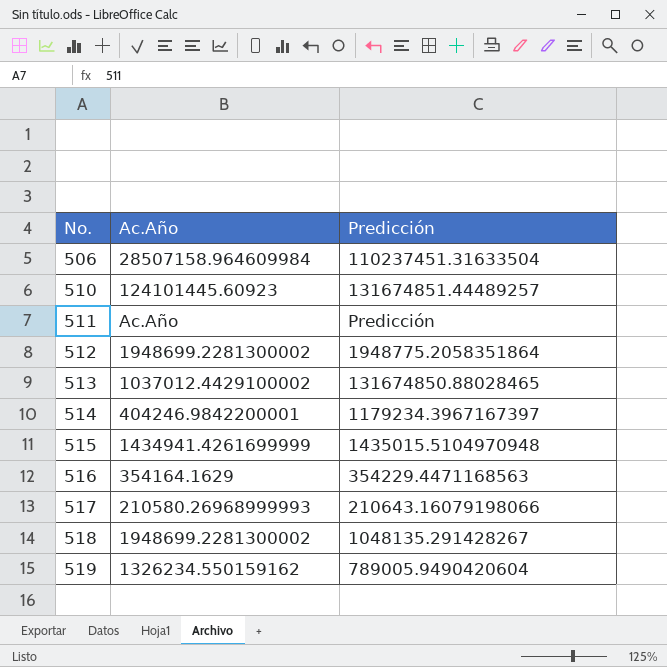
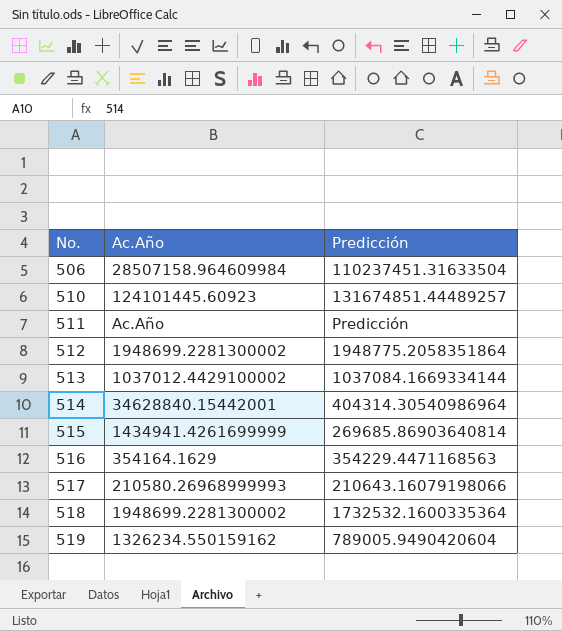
513 | Predicción: 131674850.88028465 -> 1037084.1669334144
514 | Ac.Año: 404246.9842200001 -> 34628840.15442001
514 | Predicción: 1179234.3967167397 -> 404314.30540986964
515 | Predicción: 1435015.5104970948 -> 269685.86903640814
518 | Predicción: 1048135.291428267 -> 1732532.1600335364

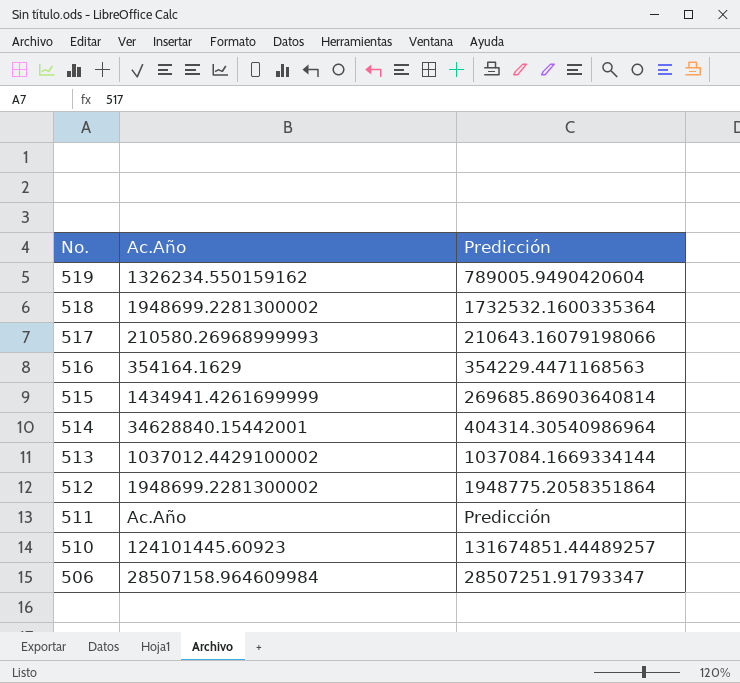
row order: No. ascending -> No. descending
506 | Predicción: 110237451.31633504 -> 28507251.91793347

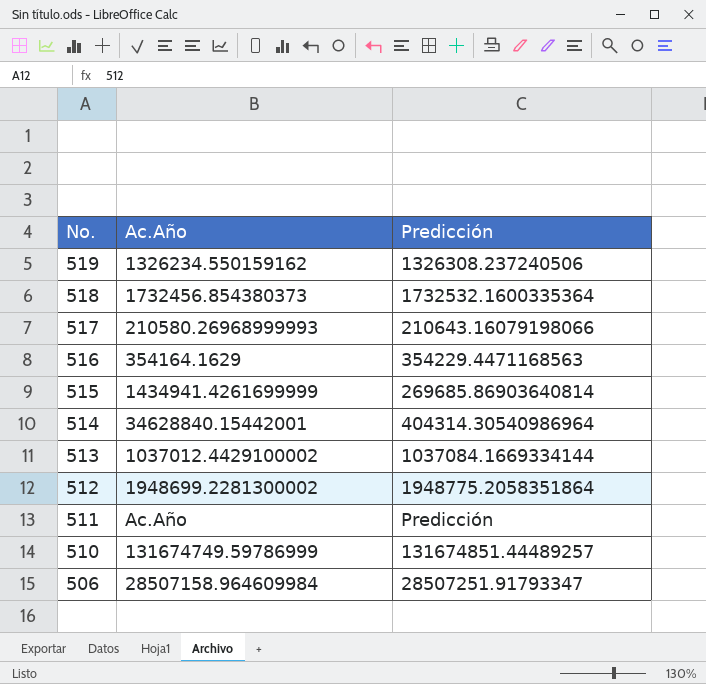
519 | Predicción: 789005.9490420604 -> 1326308.237240506
518 | Ac.Año: 1948699.2281300002 -> 1732456.854380373
510 | Ac.Año: 124101445.60923 -> 131674749.59786999

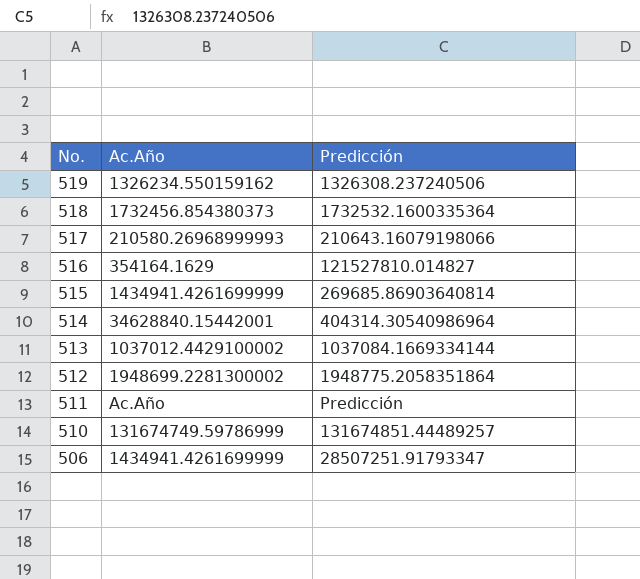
516 | Predicción: 354229.4471168563 -> 121527810.014827
506 | Ac.Año: 28507158.964609984 -> 1434941.4261699999

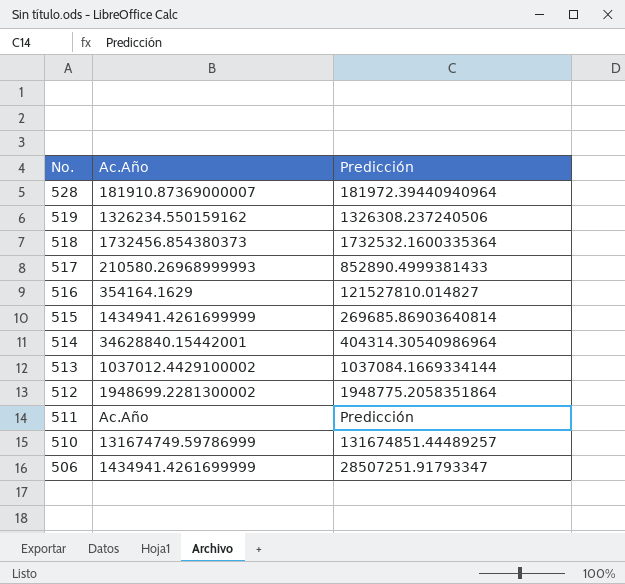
row 528: none -> 181910.87369000007 | 181972.39440940964
517 | Predicción: 210643.16079198066 -> 852890.4999381433

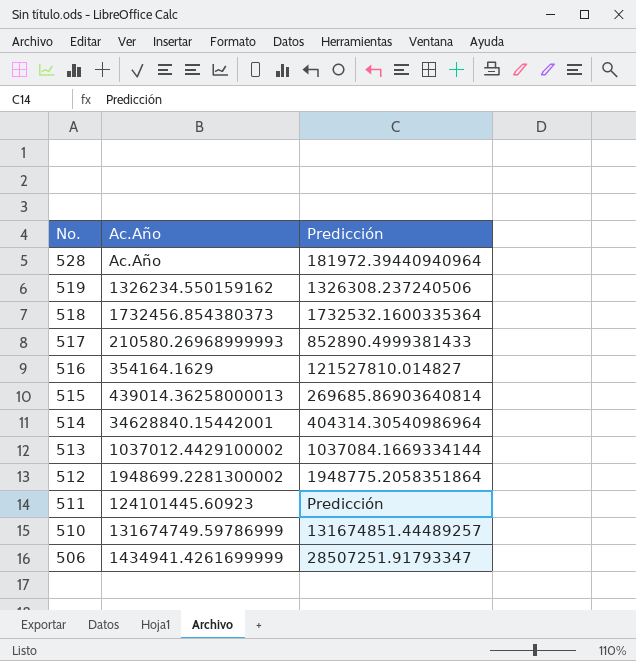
528 | Ac.Año: 181910.87369000007 -> Ac.Año
515 | Ac.Año: 1434941.4261699999 -> 439014.36258000013
511 | Ac.Año: Ac.Año -> 124101445.60923

